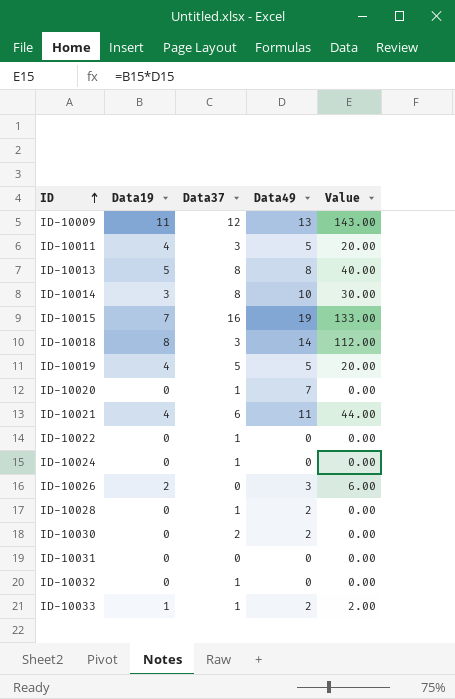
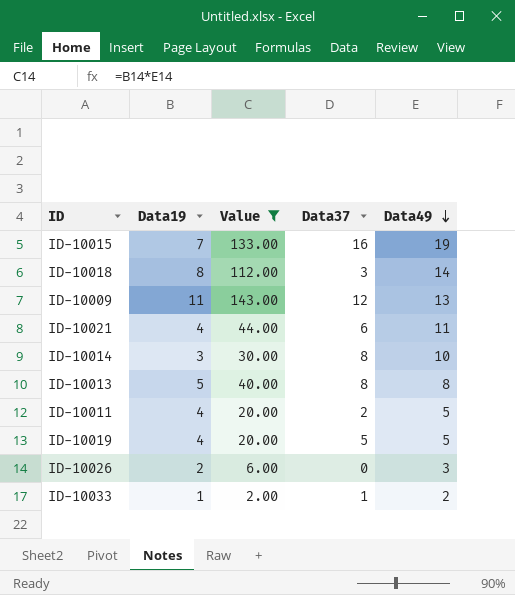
filter: none -> Value != 0.00
row order: ID ascending -> Data49 descending
column Value | position: 5 -> 3
ID-10011 | Data37: 3 -> 2

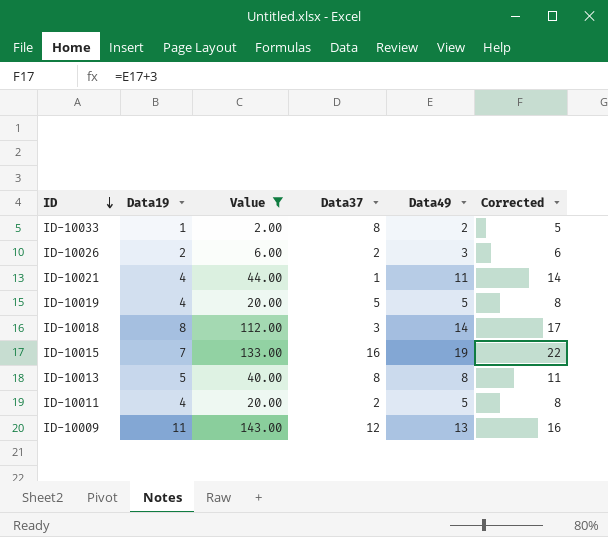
row order: Data49 descending -> ID descending
column Corrected | formula: none -> [Data49] + 3
row ID-10014: 3 | 30.00 | 8 | 10 -> none
ID-10033 | Data37: 1 -> 8
ID-10026 | Data37: 0 -> 2
ID-10021 | Data37: 6 -> 1

